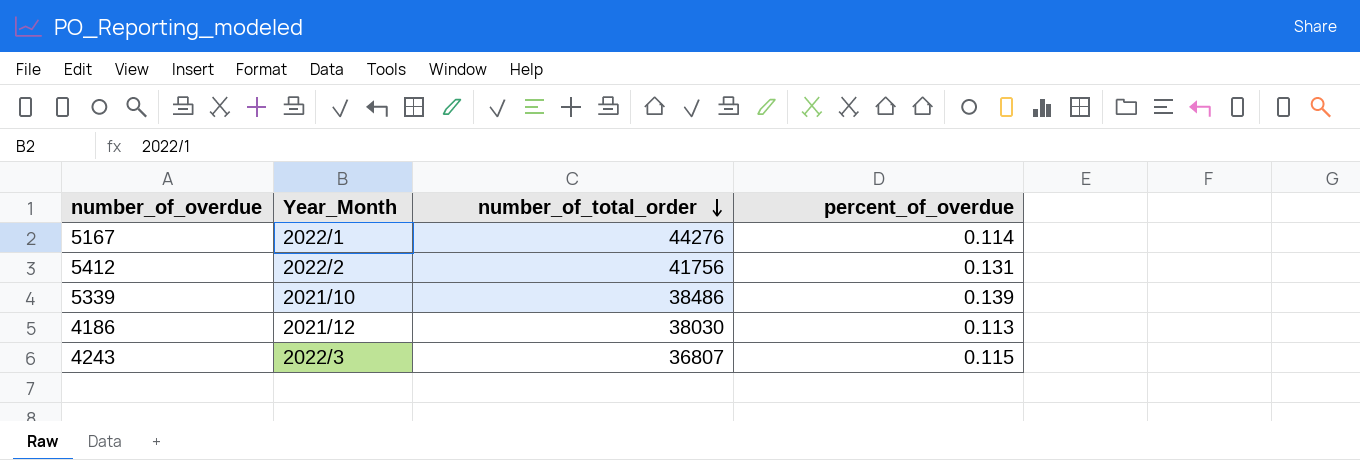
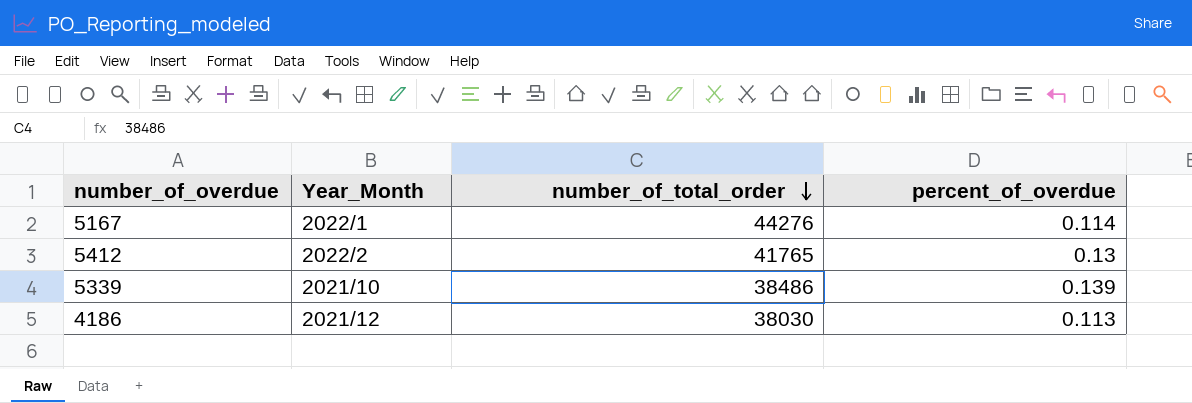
row 4243: 2022/3 | 36807 | 0.115 -> none
5412 | number_of_total_order: 41756 -> 41765
5412 | percent_of_overdue: 0.131 -> 0.13

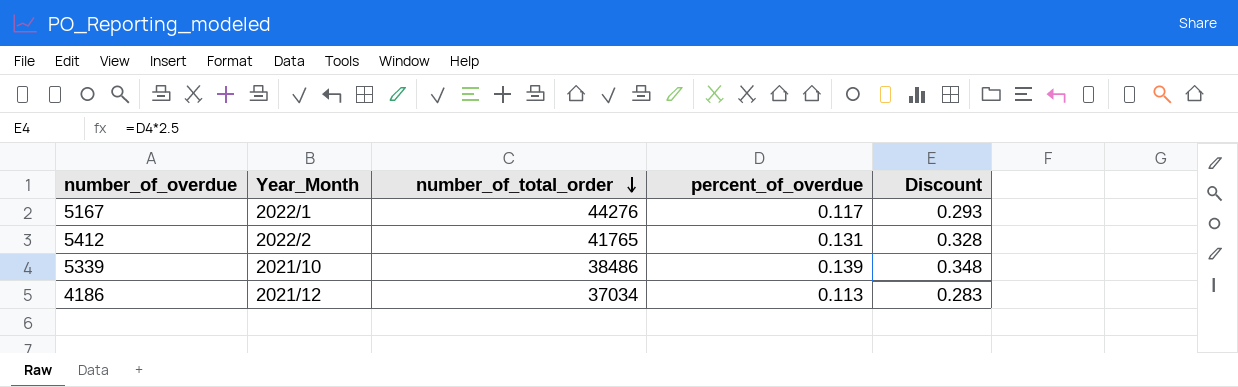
column Discount | formula: none -> [percent_of_overdue] * 2.5
5167 | percent_of_overdue: 0.114 -> 0.117
5412 | percent_of_overdue: 0.13 -> 0.131
4186 | number_of_total_order: 38030 -> 37034

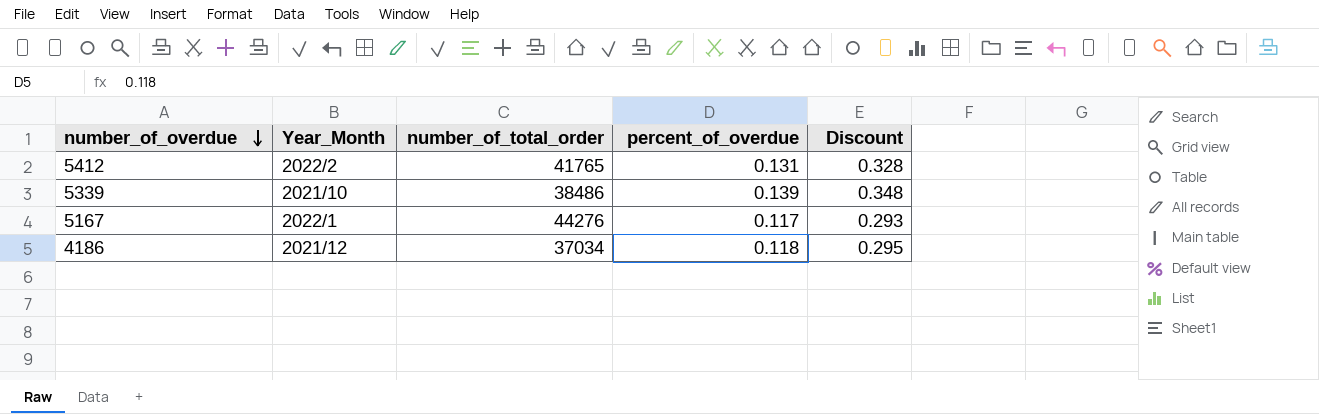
row order: number_of_total_order descending -> number_of_overdue descending
4186 | percent_of_overdue: 0.113 -> 0.118
4186 | Discount: 0.283 -> 0.295

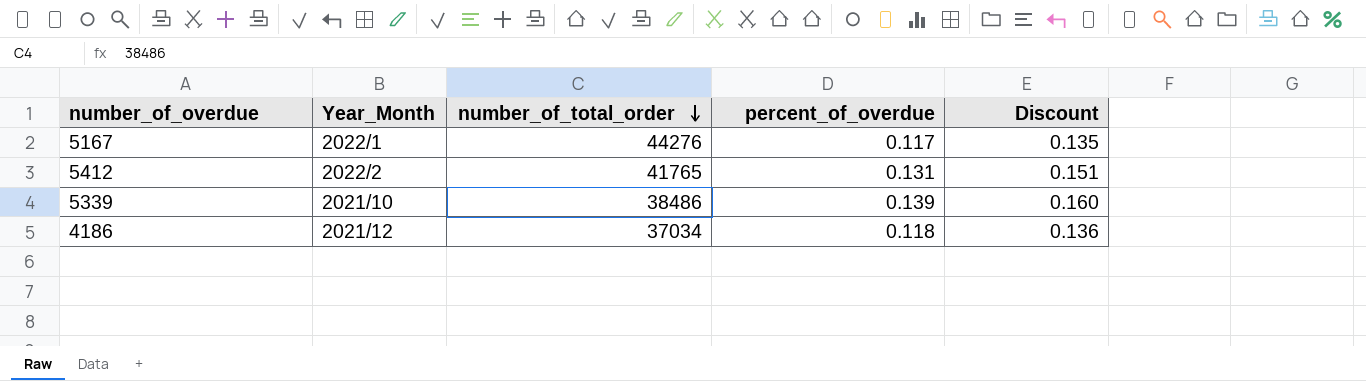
row order: number_of_overdue descending -> number_of_total_order descending
column Discount | formula: [percent_of_overdue] * 2.5 -> [percent_of_overdue] * 1.15

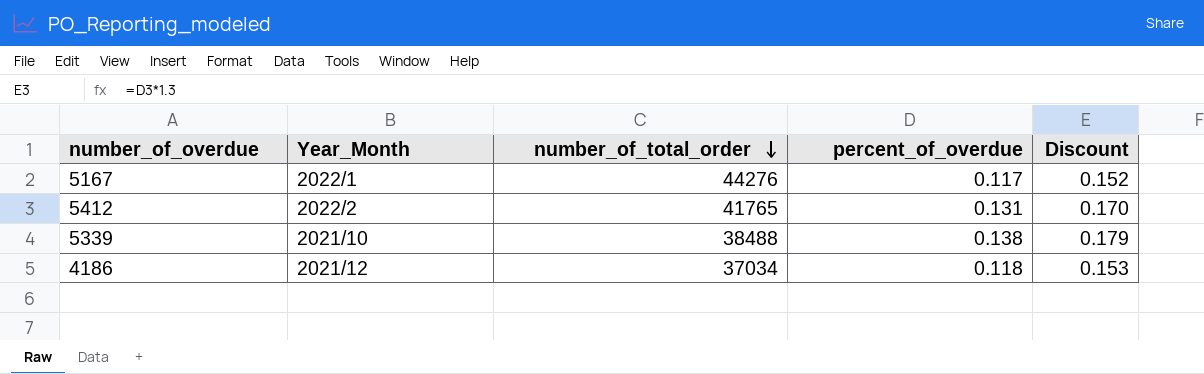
column Discount | formula: [percent_of_overdue] * 1.15 -> [percent_of_overdue] * 1.3
5339 | number_of_total_order: 38486 -> 38488
5339 | percent_of_overdue: 0.139 -> 0.138

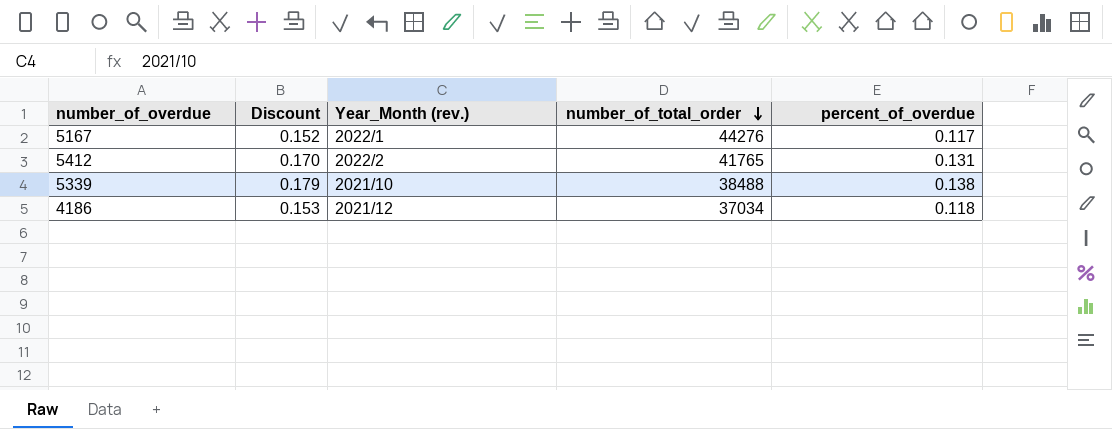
column Discount | position: 5 -> 2
column name: Year_Month -> Year_Month (rev.)

